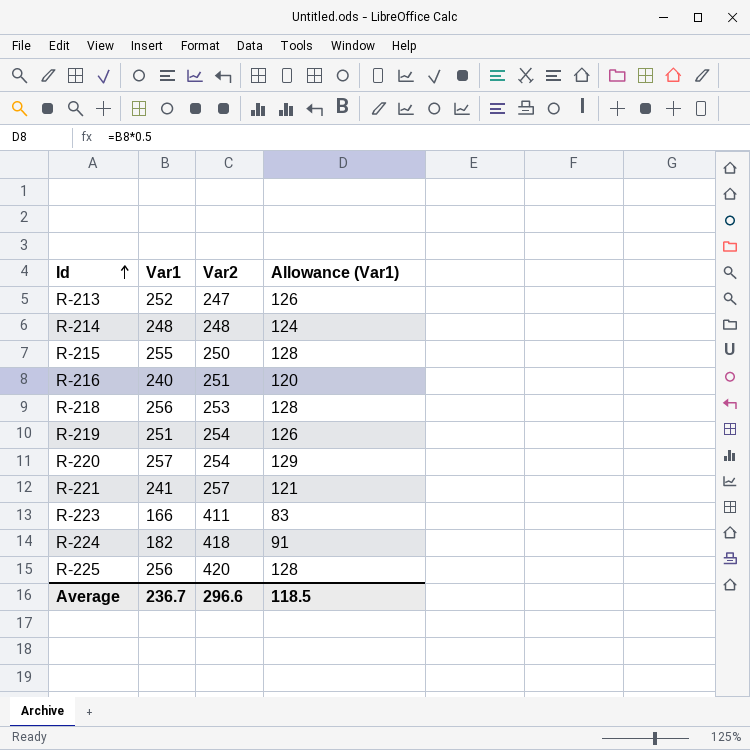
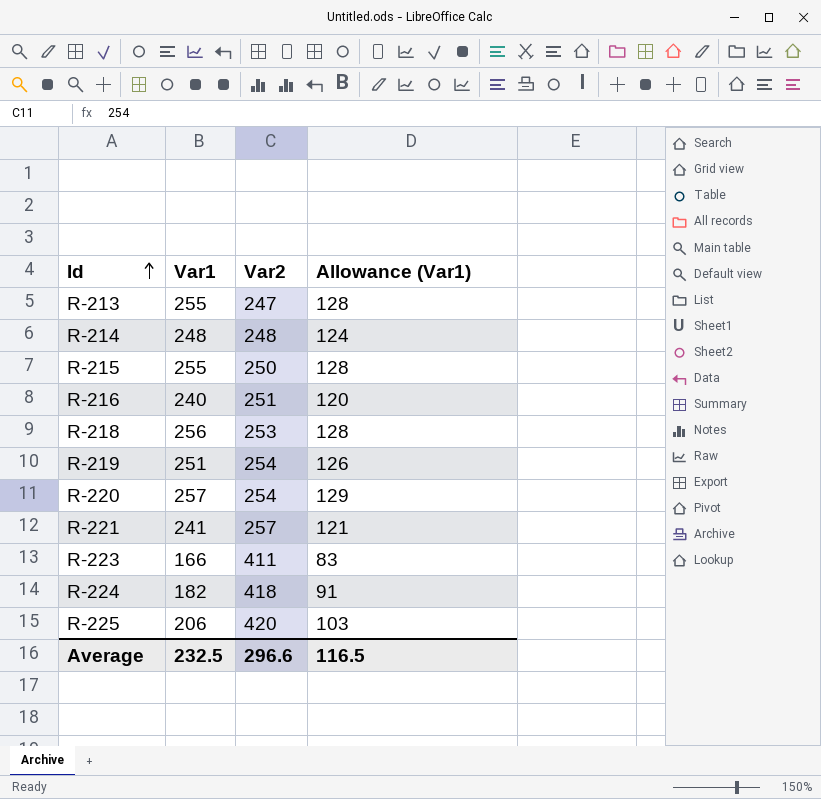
R-213 | Var1: 252 -> 255
R-213 | Allowance (Var1): 126 -> 128
R-225 | Var1: 256 -> 206
R-225 | Allowance (Var1): 128 -> 103
Average | Var1: 236.7 -> 232.5
Average | Allowance (Var1): 118.5 -> 116.5

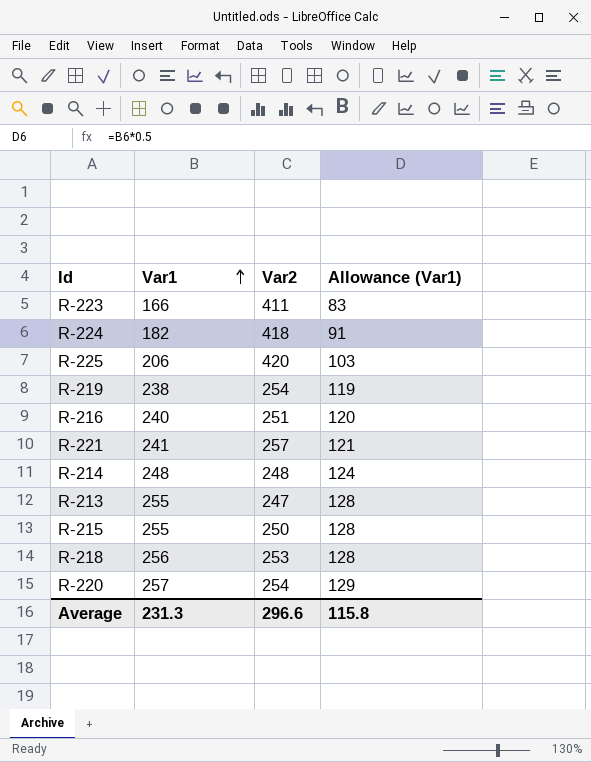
row order: Id ascending -> Var1 ascending
R-219 | Var1: 251 -> 238
R-219 | Allowance (Var1): 126 -> 119
Average | Var1: 232.5 -> 231.3
Average | Allowance (Var1): 116.5 -> 115.8

